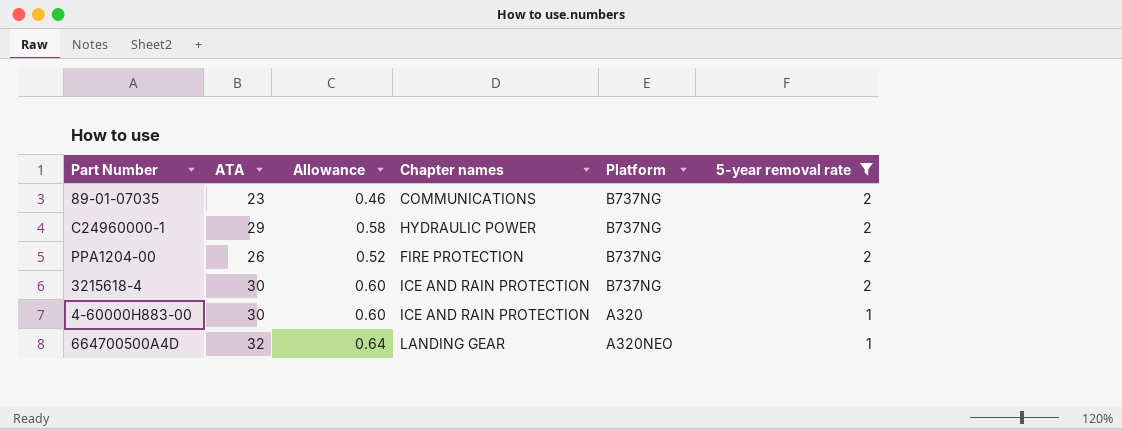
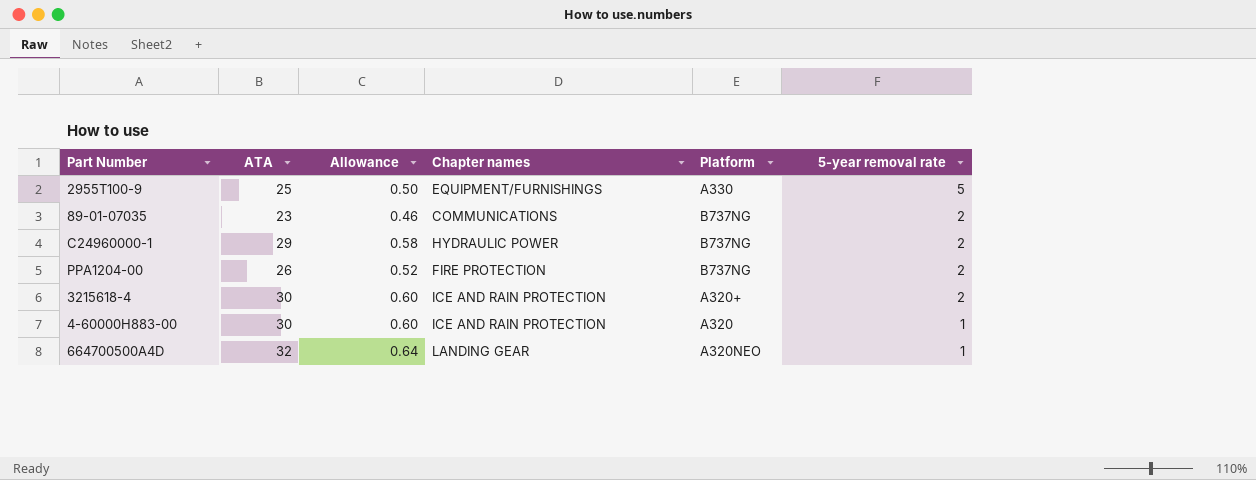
filter: 5-year removal rate != 5 -> none
3215618-4 | Platform: B737NG -> A320+

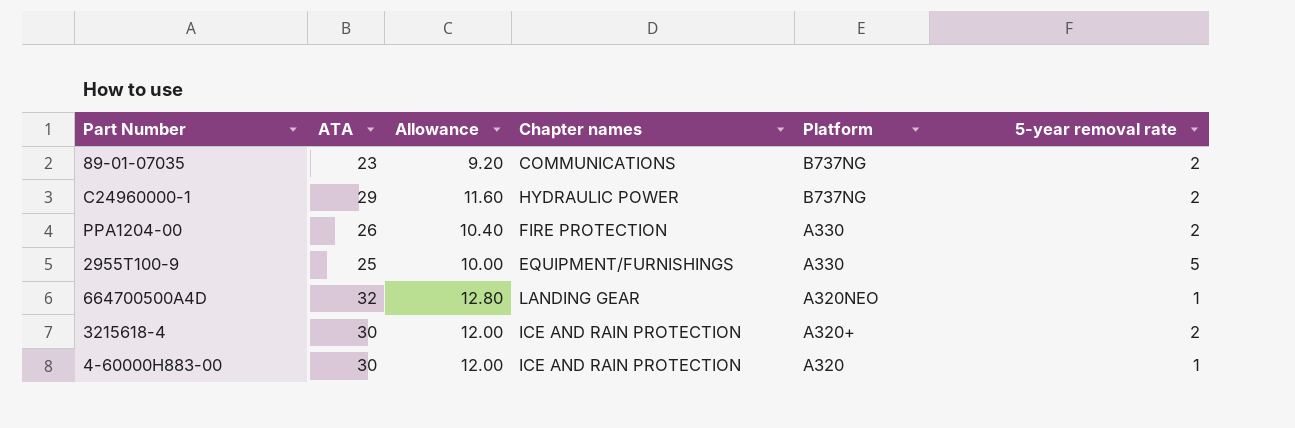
row order: 5-year removal rate descending -> Platform descending
column Allowance | formula: [ATA] * 0.02 -> [ATA] * 0.4
PPA1204-00 | Platform: B737NG -> A330

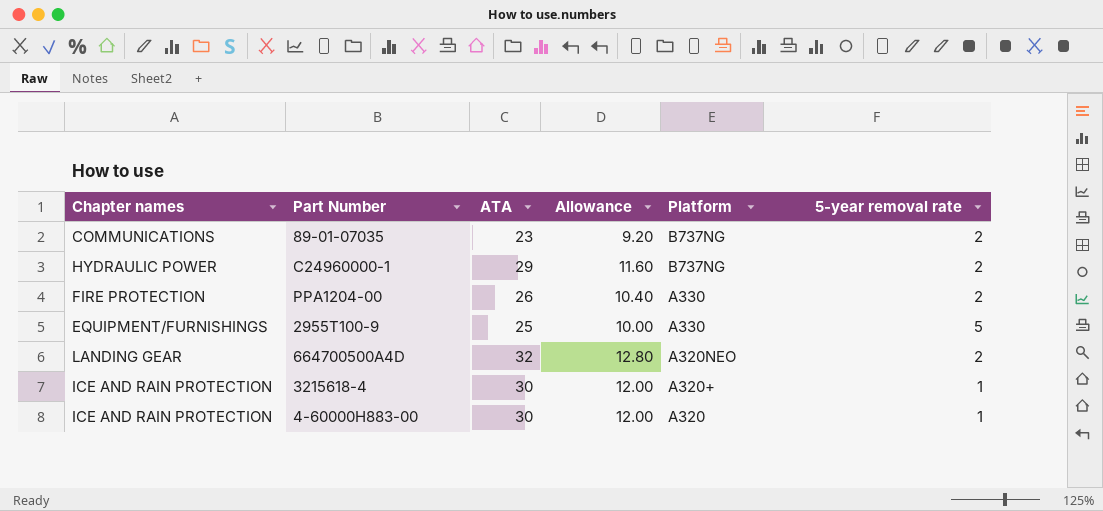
column Chapter names | position: 4 -> 1
664700500A4D | 5-year removal rate: 1 -> 2
3215618-4 | 5-year removal rate: 2 -> 1

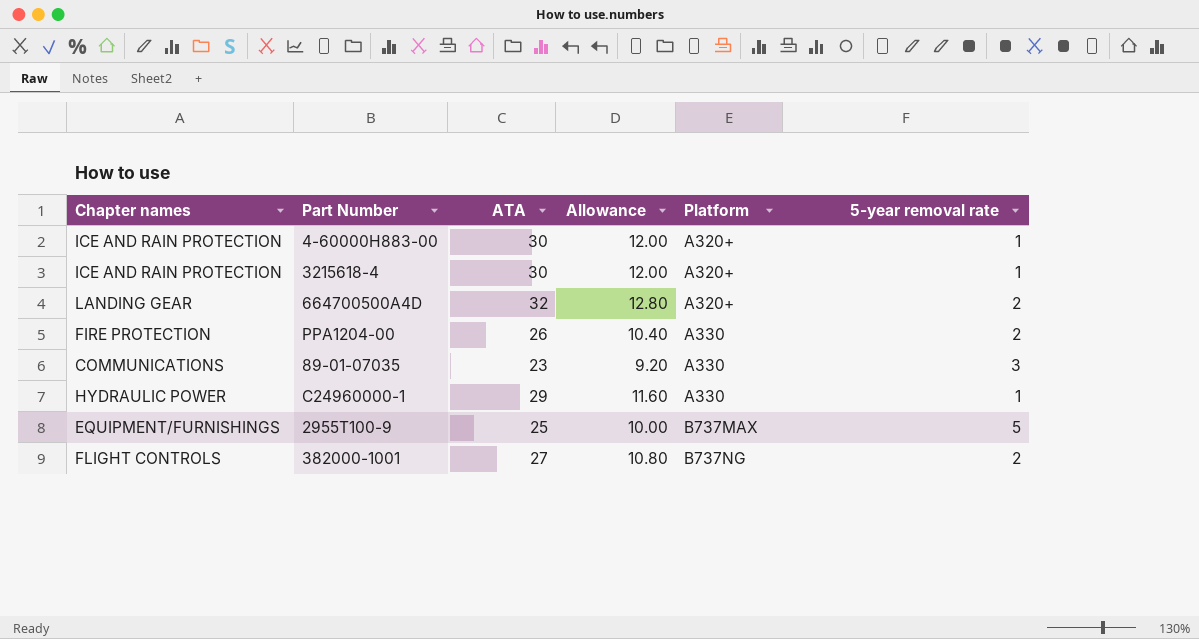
row order: Platform descending -> Platform ascending
4-60000H883-00 | Platform: A320 -> A320+
664700500A4D | Platform: A320NEO -> A320+
89-01-07035 | Platform: B737NG -> A330
89-01-07035 | 5-year removal rate: 2 -> 3
C24960000-1 | Platform: B737NG -> A330
C24960000-1 | 5-year removal rate: 2 -> 1
2955T100-9 | Platform: A330 -> B737MAX
row 382000-1001: none -> FLIGHT CONTROLS | 27 | 10.80 | B737NG | 2

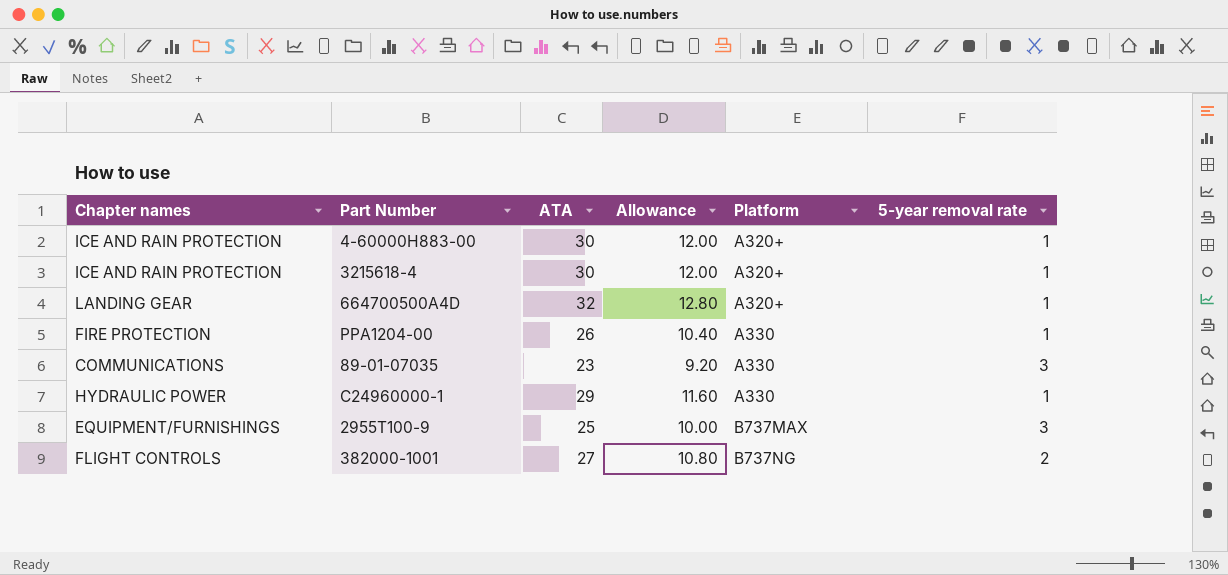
664700500A4D | 5-year removal rate: 2 -> 1
PPA1204-00 | 5-year removal rate: 2 -> 1
2955T100-9 | 5-year removal rate: 5 -> 3

